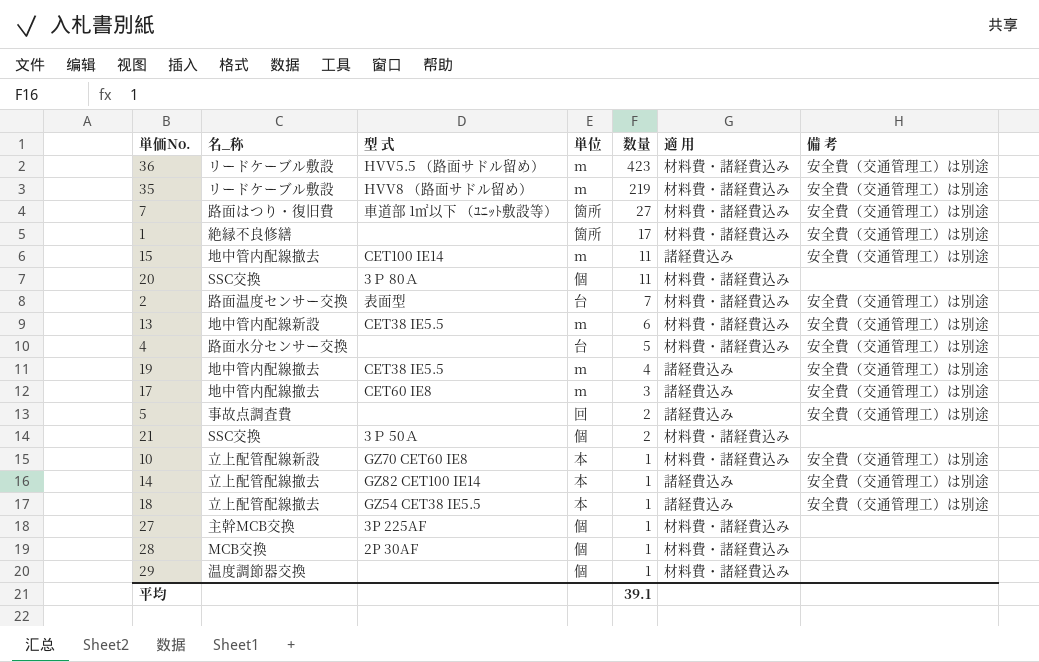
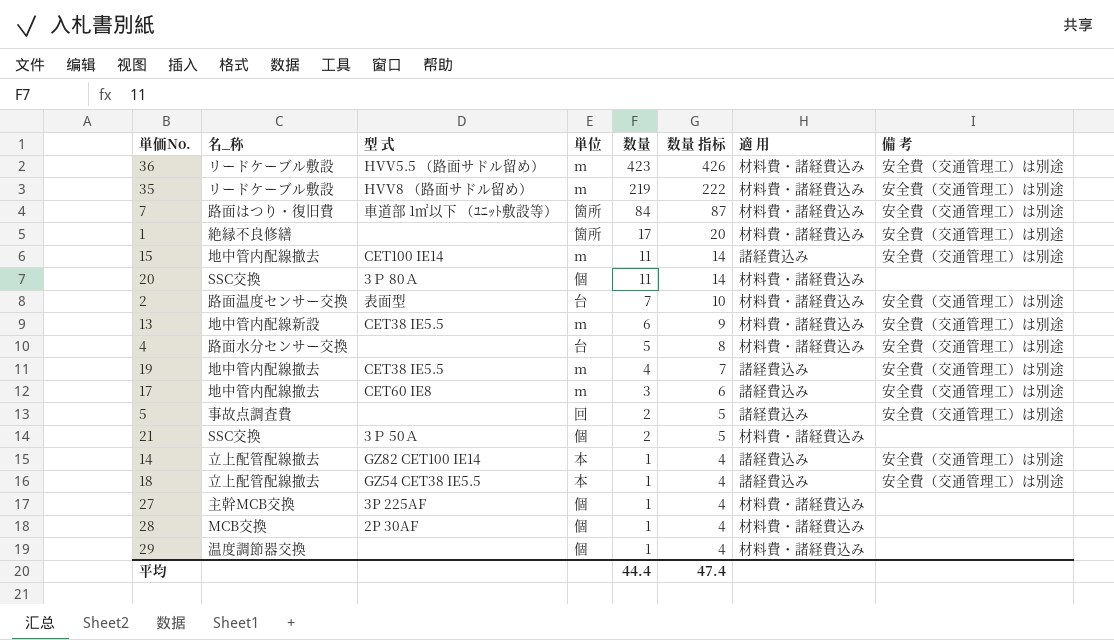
column 数量 指标 | formula: none -> [数量] + 3
row 10: 立上配管配線新設 | GZ70 CET60 IE8 | 本 | 1 | 材料費・諸経費込み | 安全費（交通管理工）は別途 -> none
7 | 数量: 27 -> 84
平均 | 数量: 39.1 -> 44.4

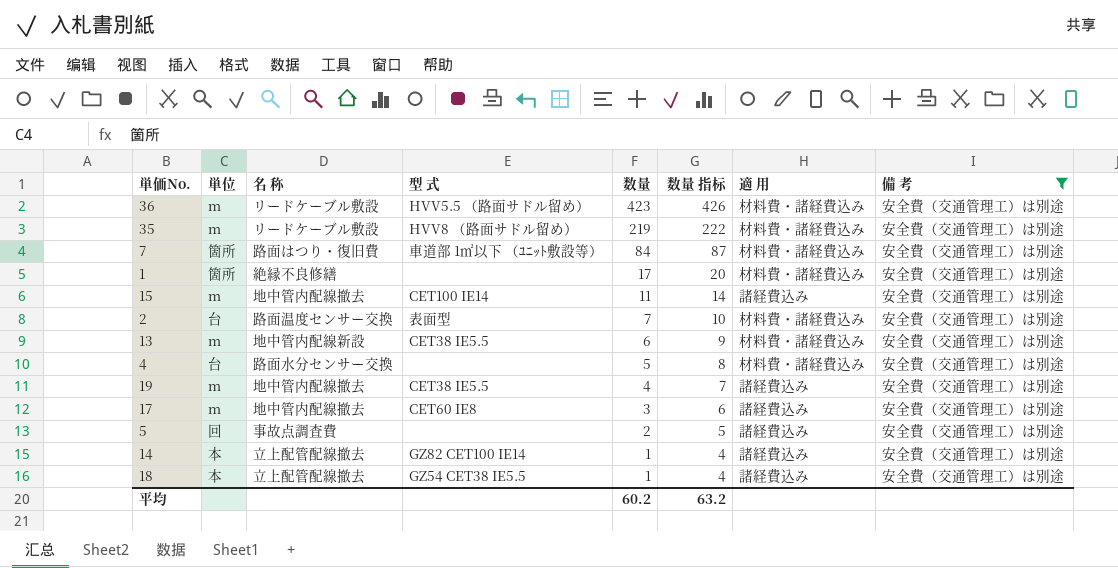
filter: none -> 備 考 = 安全費（交通管理工）は別途
column 単位 | position: 4 -> 2
column name: 名_称 -> 名 称
平均 | 数量: 44.4 -> 60.2
平均 | 数量 指标: 47.4 -> 63.2

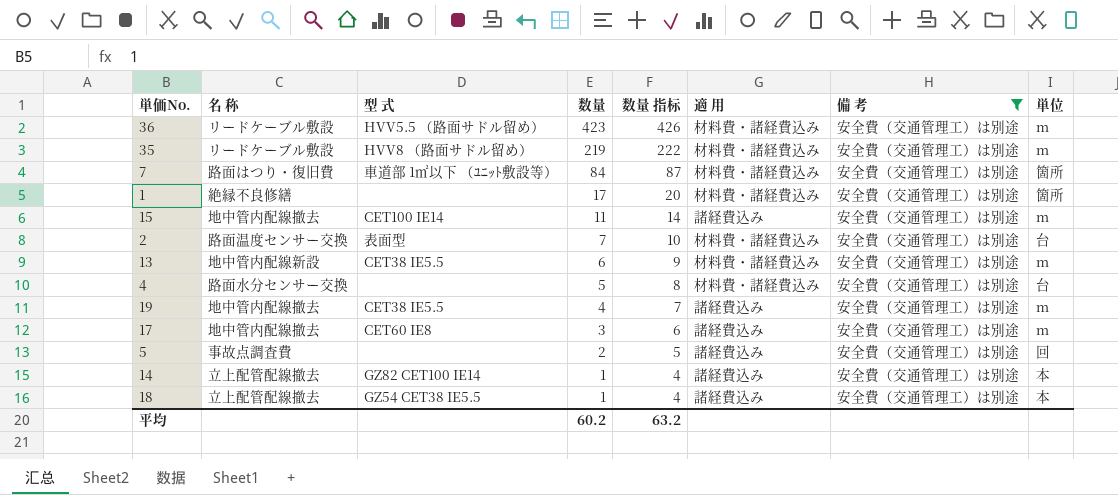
column 単位 | position: 2 -> 8

